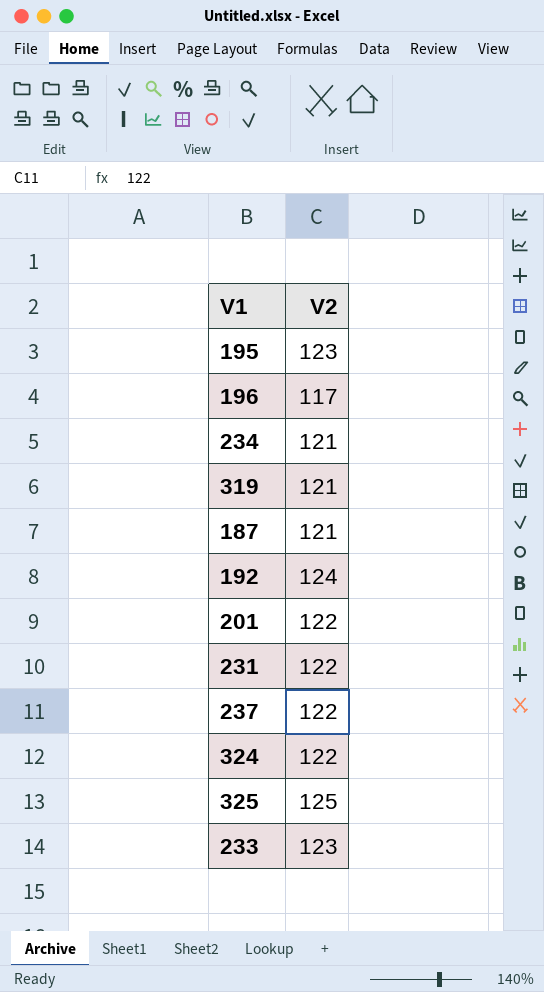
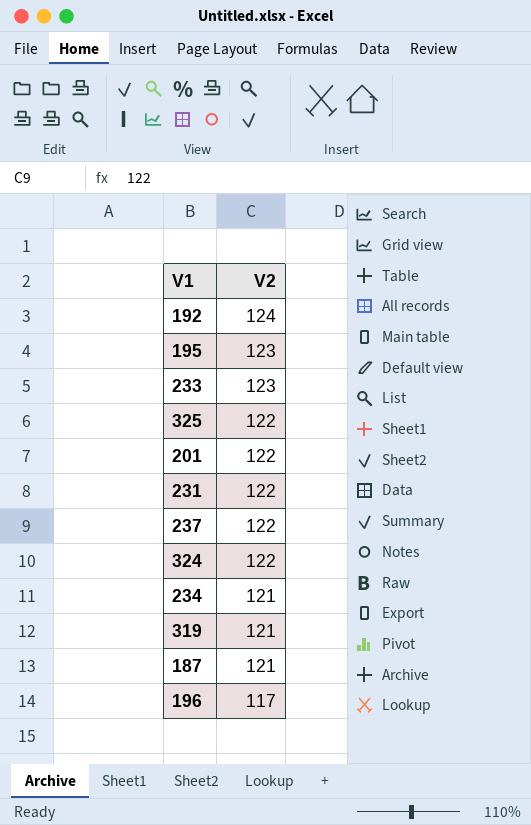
row order: none -> V2 descending
325 | V2: 125 -> 122

